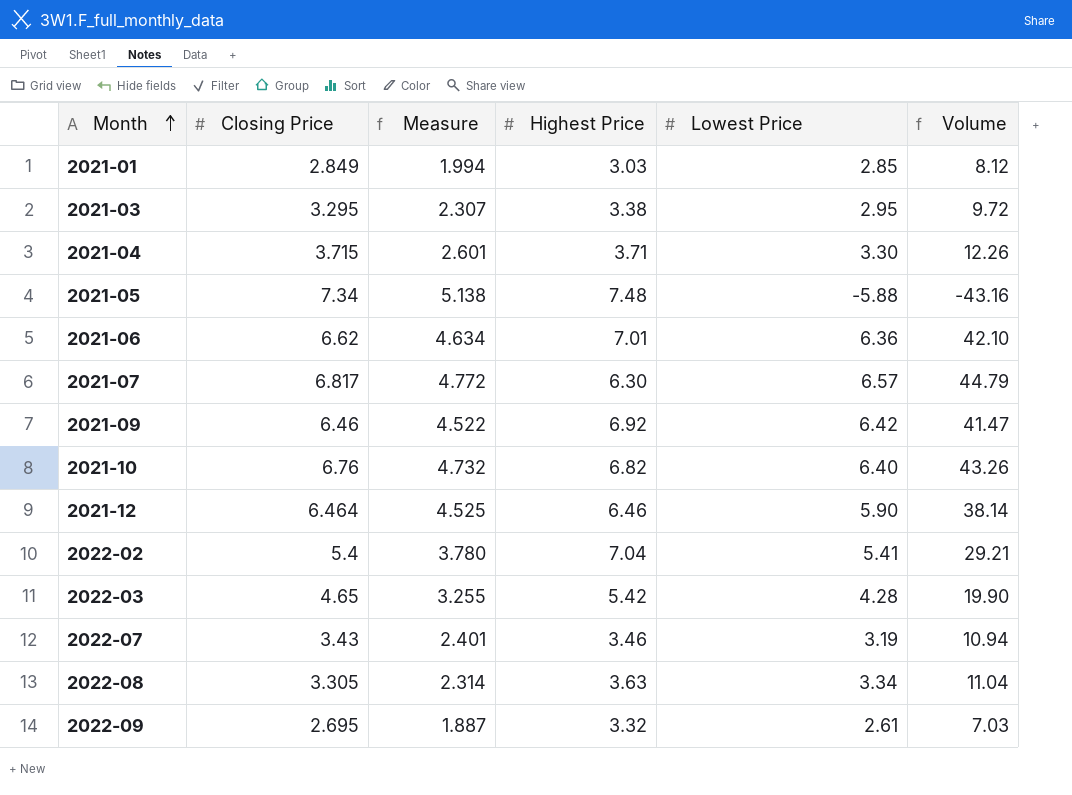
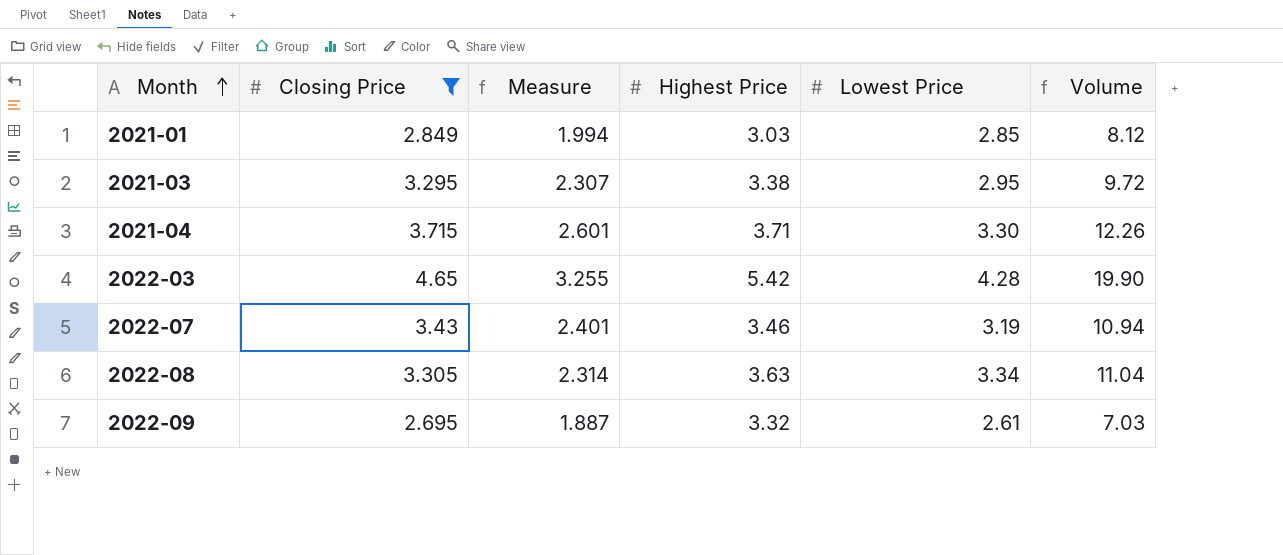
filter: none -> Closing Price <= 4.65

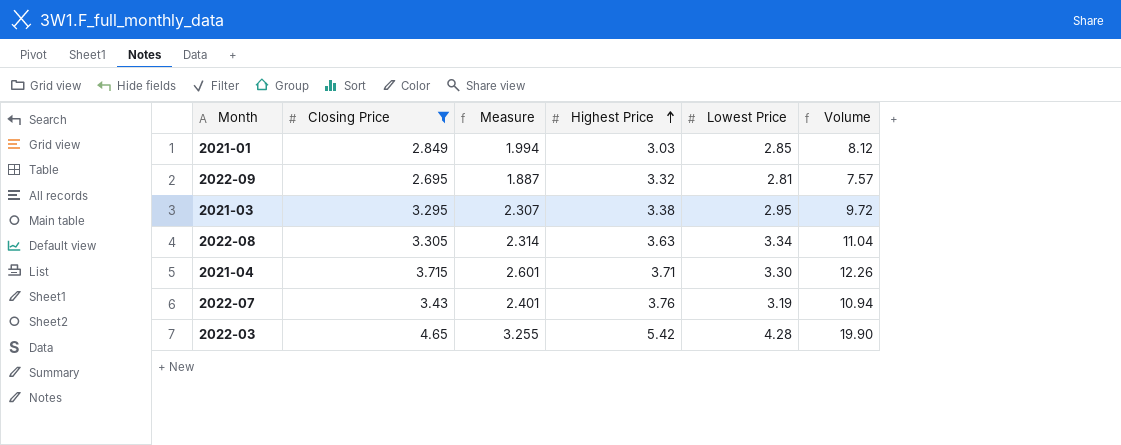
row order: Month ascending -> Highest Price ascending
2022-09 | Lowest Price: 2.61 -> 2.81
2022-09 | Volume: 7.03 -> 7.57
2022-07 | Highest Price: 3.46 -> 3.76

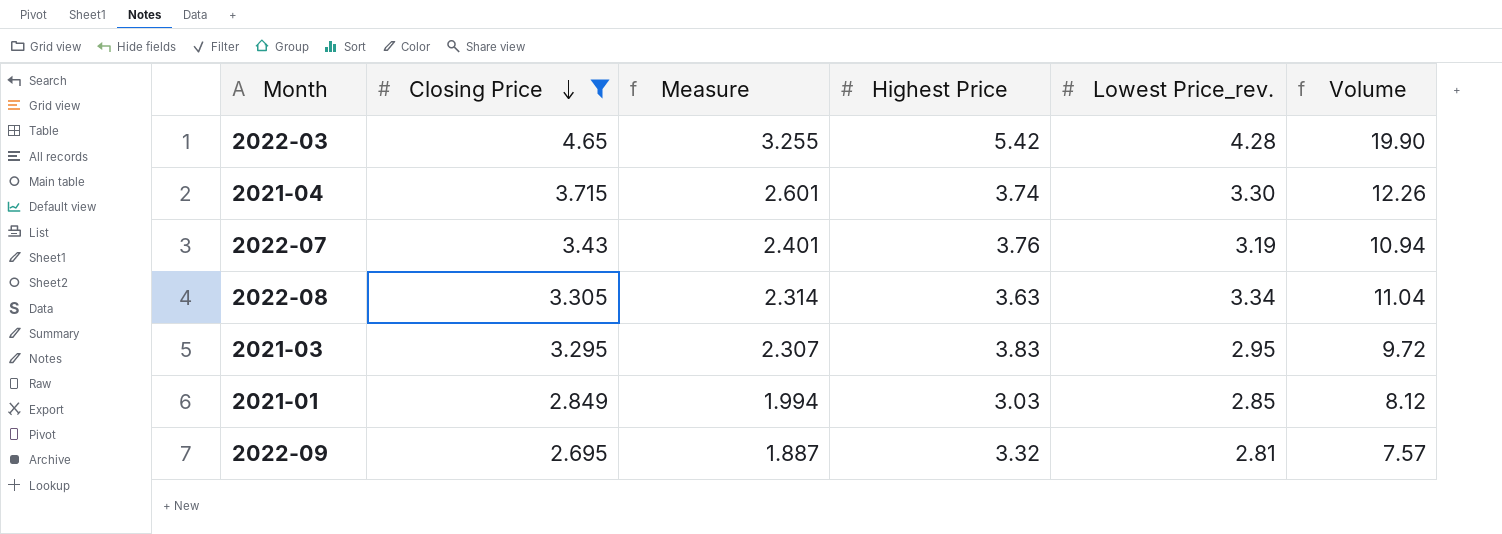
row order: Highest Price ascending -> Closing Price descending
column name: Lowest Price -> Lowest Price_rev.
2021-04 | Highest Price: 3.71 -> 3.74
2021-03 | Highest Price: 3.38 -> 3.83

